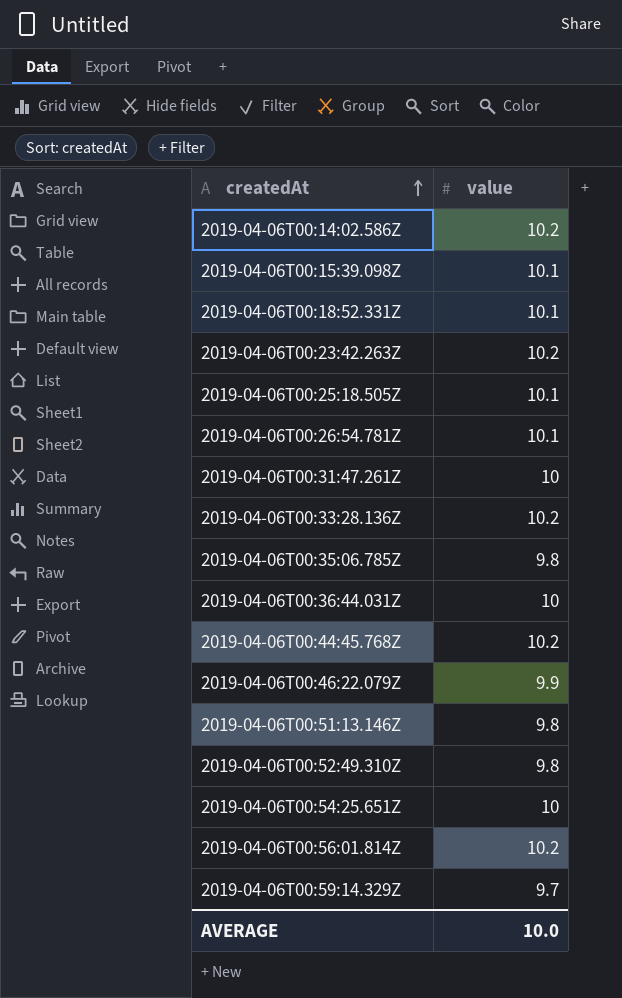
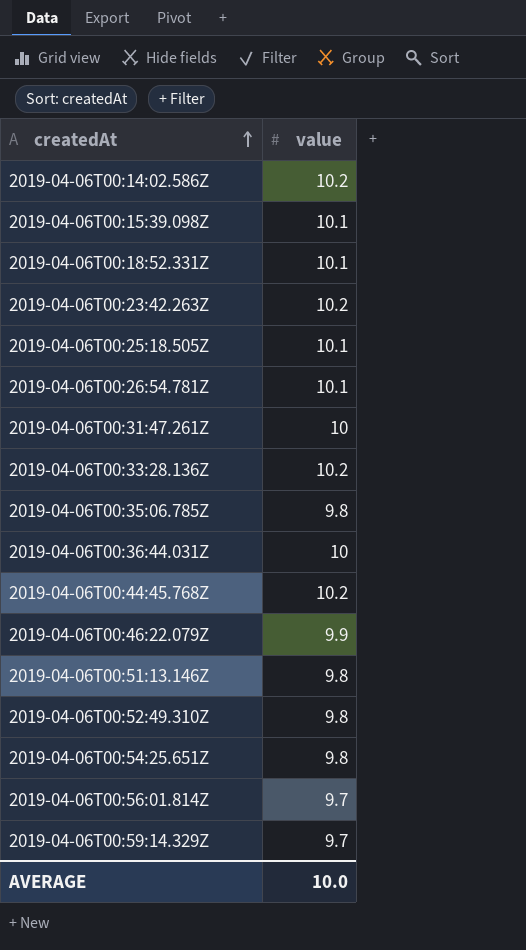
2019-04-06T00:54:25.651Z | value: 10 -> 9.8
2019-04-06T00:56:01.814Z | value: 10.2 -> 9.7

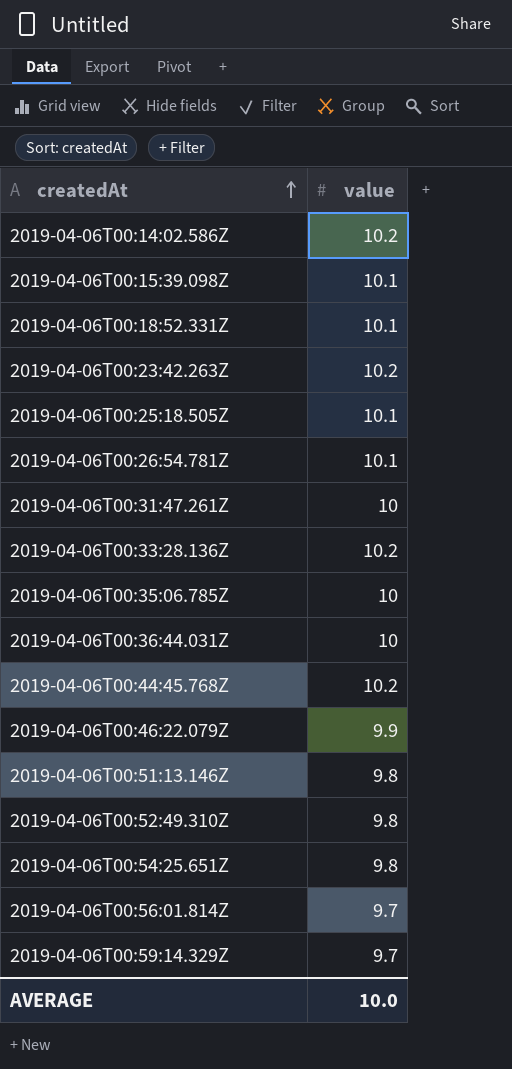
2019-04-06T00:35:06.785Z | value: 9.8 -> 10

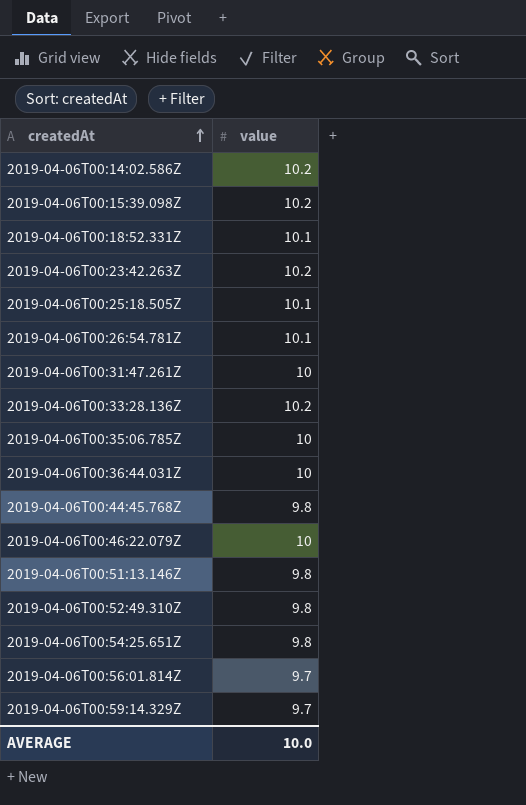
2019-04-06T00:15:39.098Z | value: 10.1 -> 10.2
2019-04-06T00:44:45.768Z | value: 10.2 -> 9.8
2019-04-06T00:46:22.079Z | value: 9.9 -> 10

